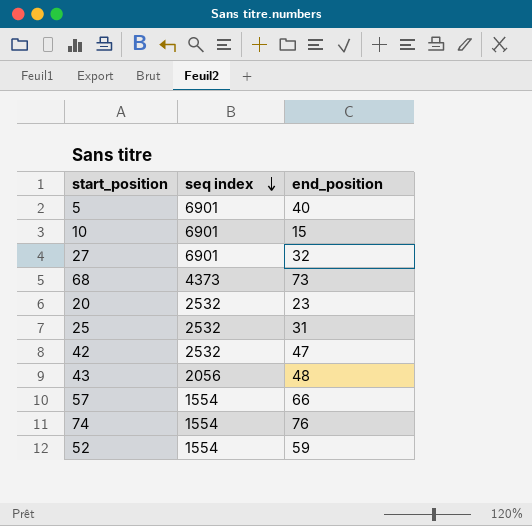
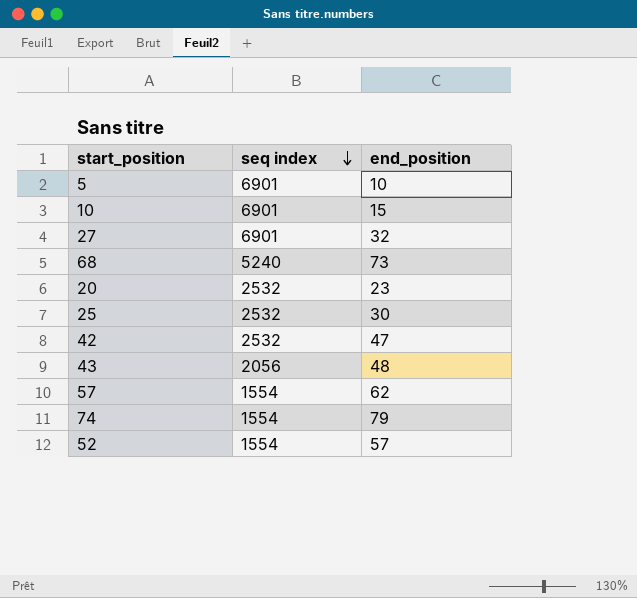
5 | end_position: 40 -> 10
68 | seq index: 4373 -> 5240
25 | end_position: 31 -> 30
57 | end_position: 66 -> 62
74 | end_position: 76 -> 79
52 | end_position: 59 -> 57

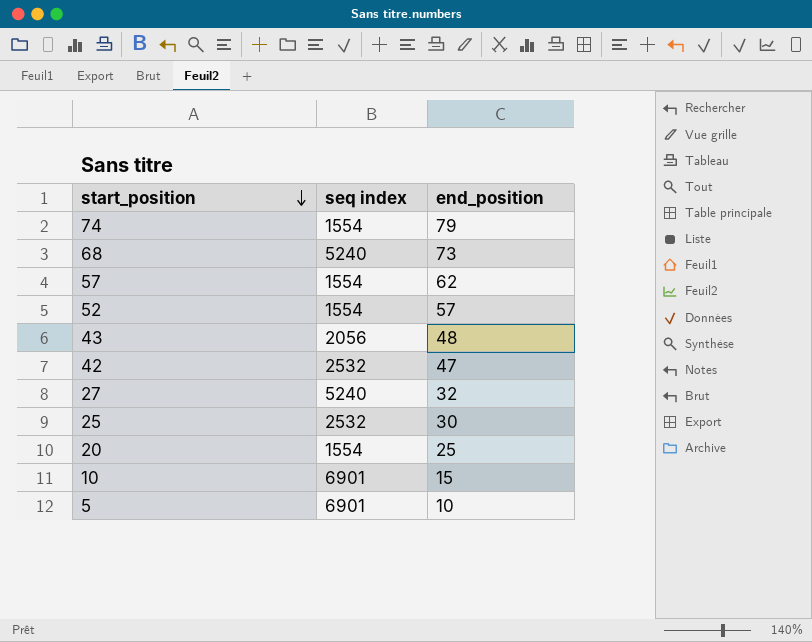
row order: seq index descending -> start_position descending
27 | seq index: 6901 -> 5240
20 | seq index: 2532 -> 1554
20 | end_position: 23 -> 25

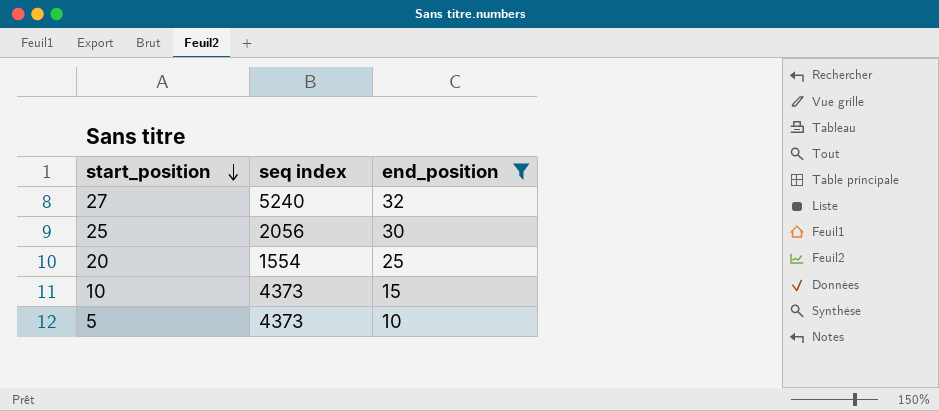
filter: none -> end_position <= 32
25 | seq index: 2532 -> 2056
10 | seq index: 6901 -> 4373
5 | seq index: 6901 -> 4373

